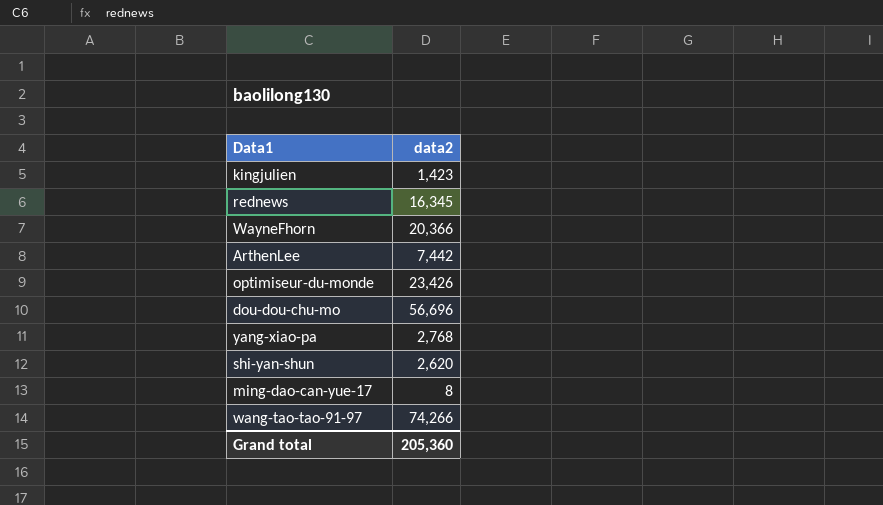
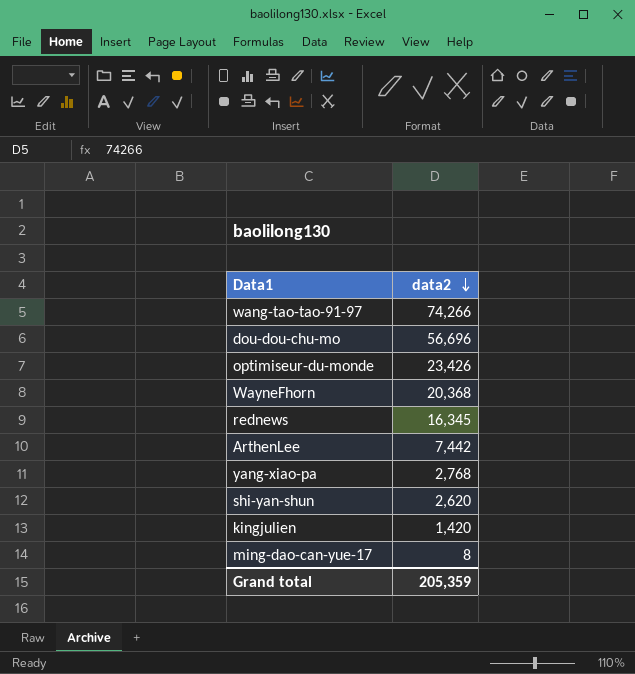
row order: none -> data2 descending
WayneFhorn | data2: 20,366 -> 20,368
kingjulien | data2: 1,423 -> 1,420
Grand total | data2: 205,360 -> 205,359

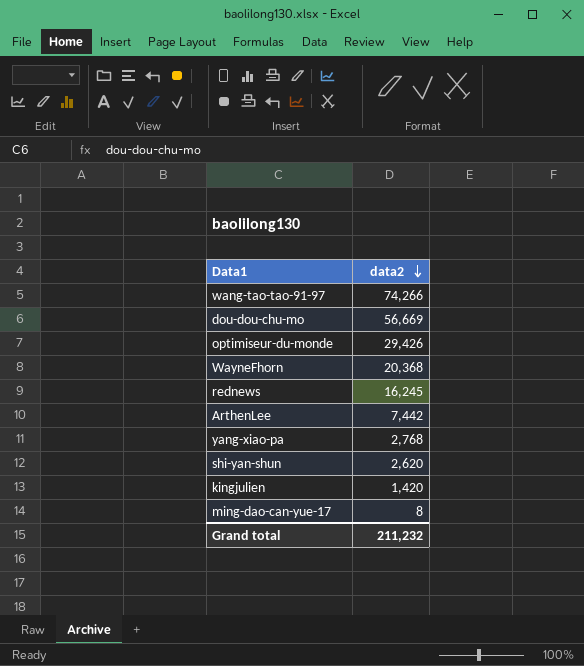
dou-dou-chu-mo | data2: 56,696 -> 56,669
optimiseur-du-monde | data2: 23,426 -> 29,426
rednews | data2: 16,345 -> 16,245
Grand total | data2: 205,359 -> 211,232

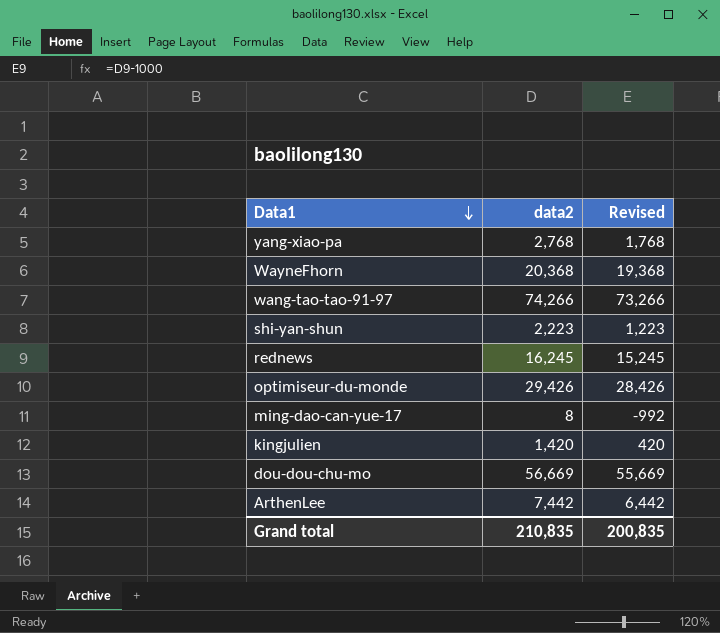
row order: data2 descending -> Data1 descending
column Revised | formula: none -> [data2] - 1000
shi-yan-shun | data2: 2,620 -> 2,223
Grand total | data2: 211,232 -> 210,835

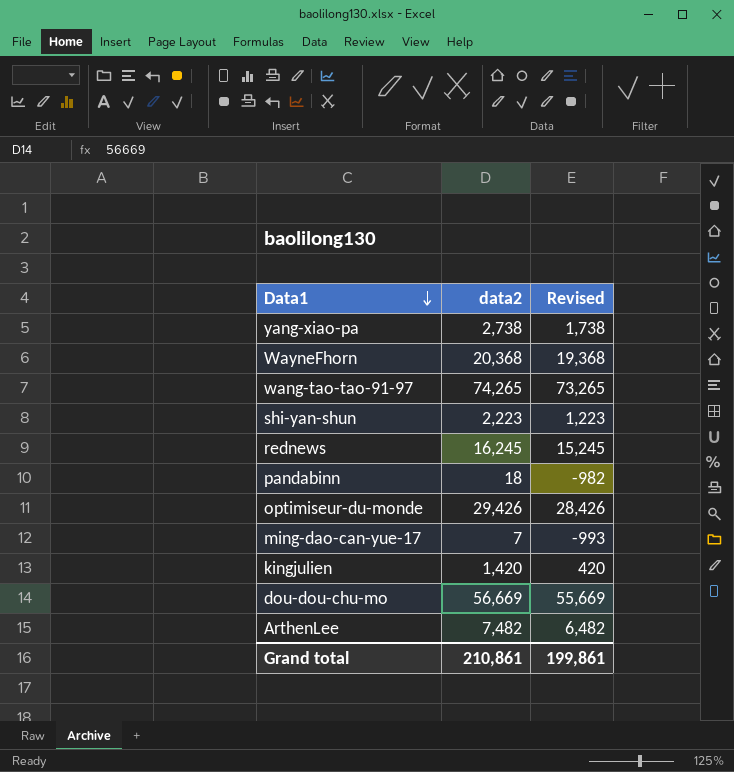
yang-xiao-pa | data2: 2,768 -> 2,738
yang-xiao-pa | Revised: 1,768 -> 1,738
wang-tao-tao-91-97 | data2: 74,266 -> 74,265
wang-tao-tao-91-97 | Revised: 73,266 -> 73,265
row pandabinn: none -> 18 | -982
ming-dao-can-yue-17 | data2: 8 -> 7
ming-dao-can-yue-17 | Revised: -992 -> -993
ArthenLee | data2: 7,442 -> 7,482
ArthenLee | Revised: 6,442 -> 6,482
Grand total | data2: 210,835 -> 210,861
Grand total | Revised: 200,835 -> 199,861

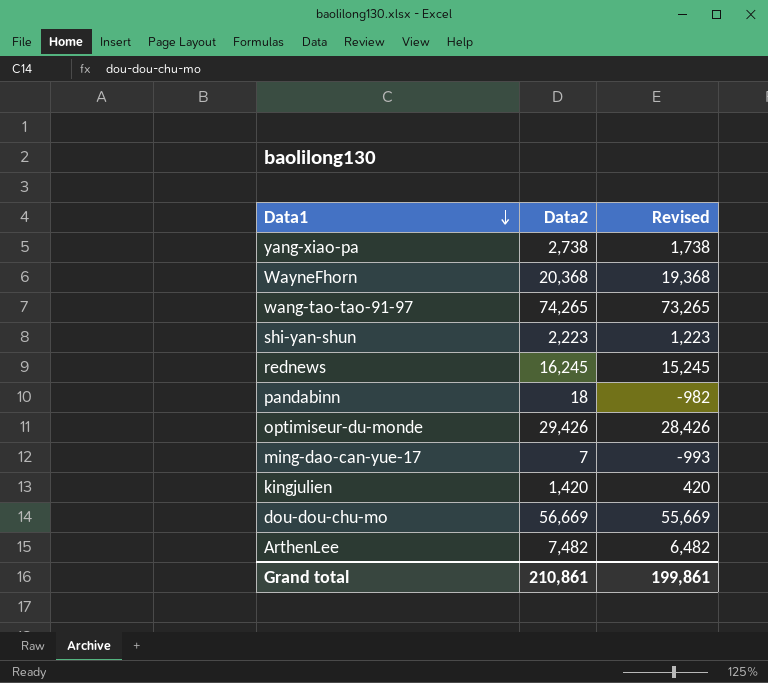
column name: data2 -> Data2

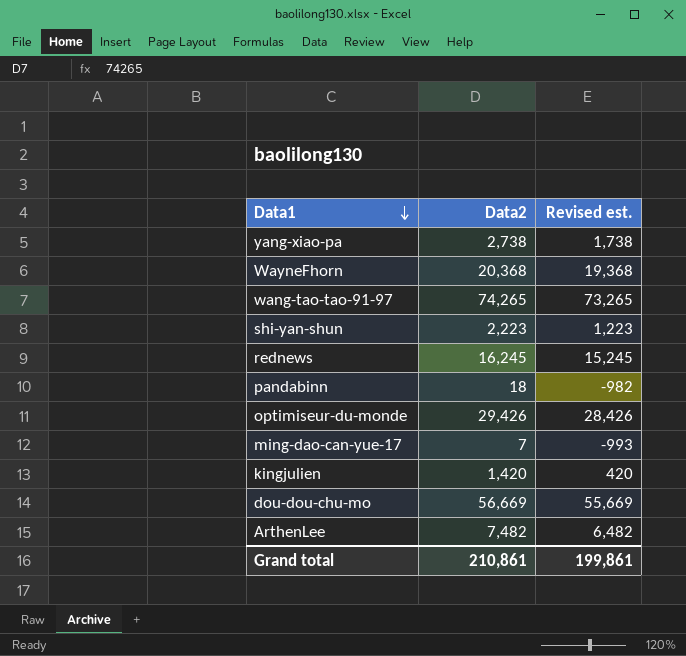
column name: Revised -> Revised est.

